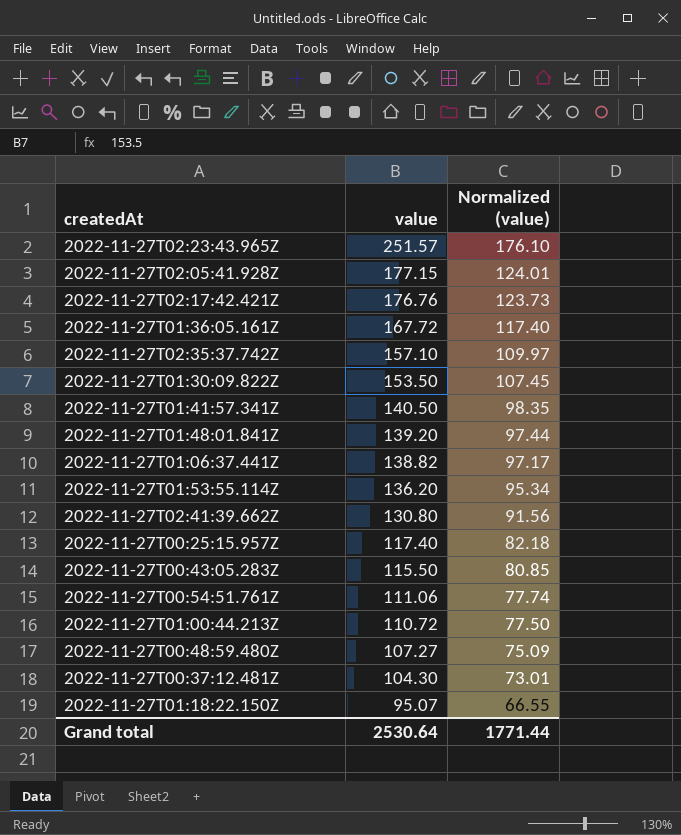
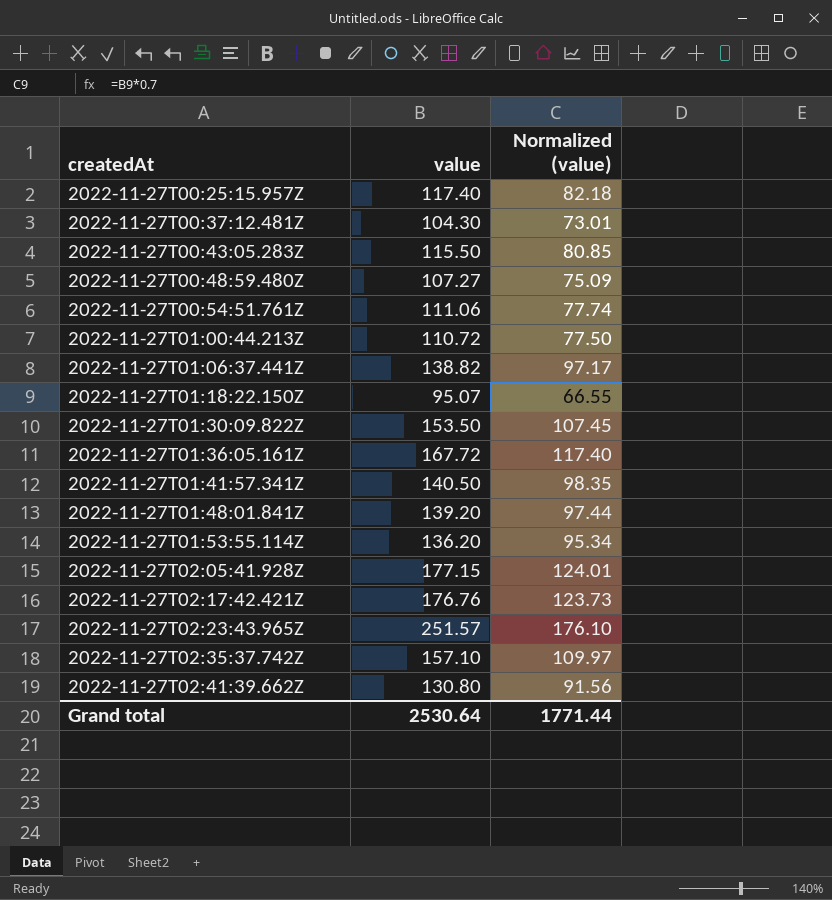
row order: value descending -> createdAt ascending

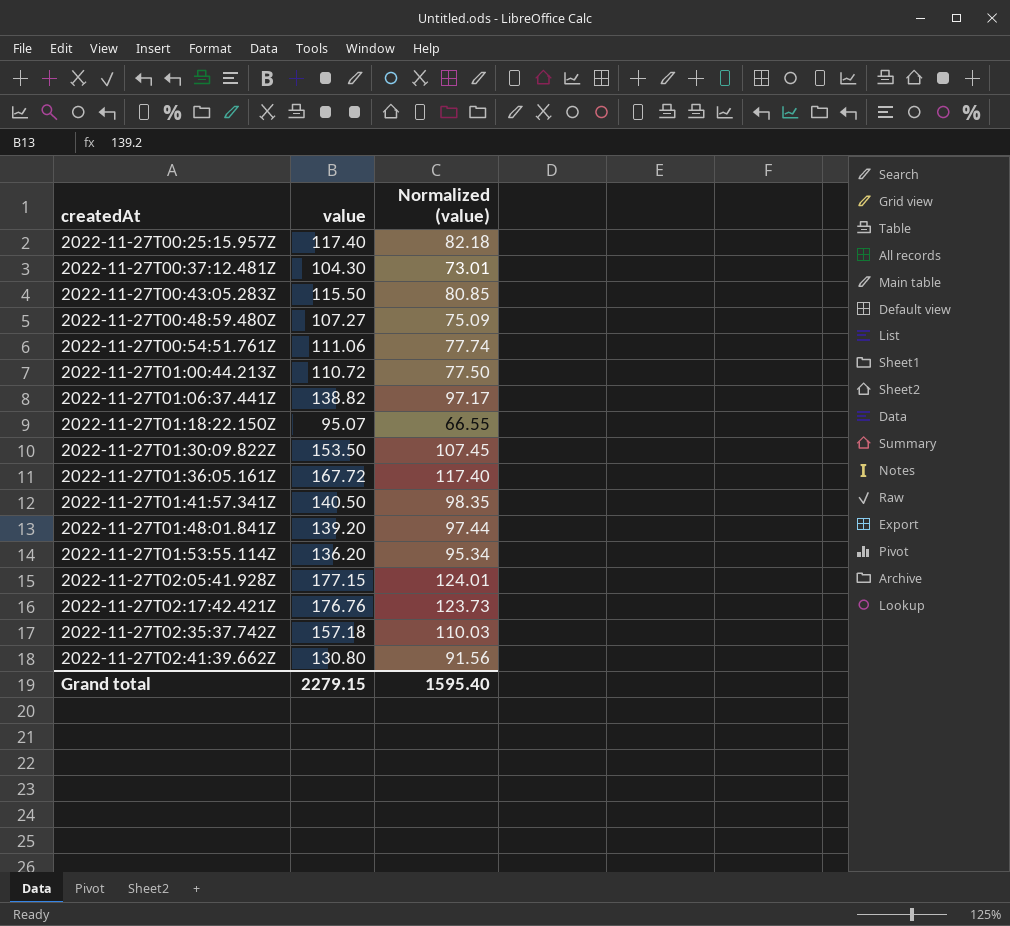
row 2022-11-27T02:23:43.965Z: 251.57 | 176.10 -> none
2022-11-27T02:35:37.742Z | value: 157.10 -> 157.18
2022-11-27T02:35:37.742Z | Normalized (value): 109.97 -> 110.03
Grand total | value: 2530.64 -> 2279.15
Grand total | Normalized (value): 1771.44 -> 1595.40

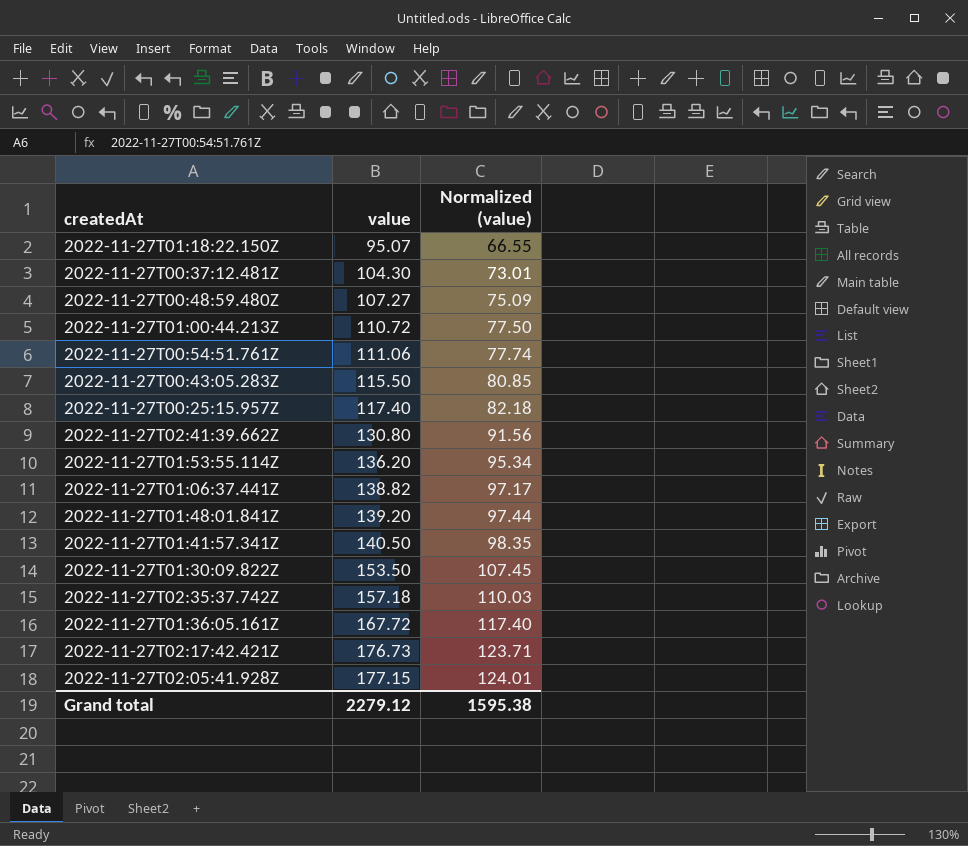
row order: createdAt ascending -> value ascending
2022-11-27T02:17:42.421Z | value: 176.76 -> 176.73
2022-11-27T02:17:42.421Z | Normalized (value): 123.73 -> 123.71
Grand total | value: 2279.15 -> 2279.12
Grand total | Normalized (value): 1595.40 -> 1595.38

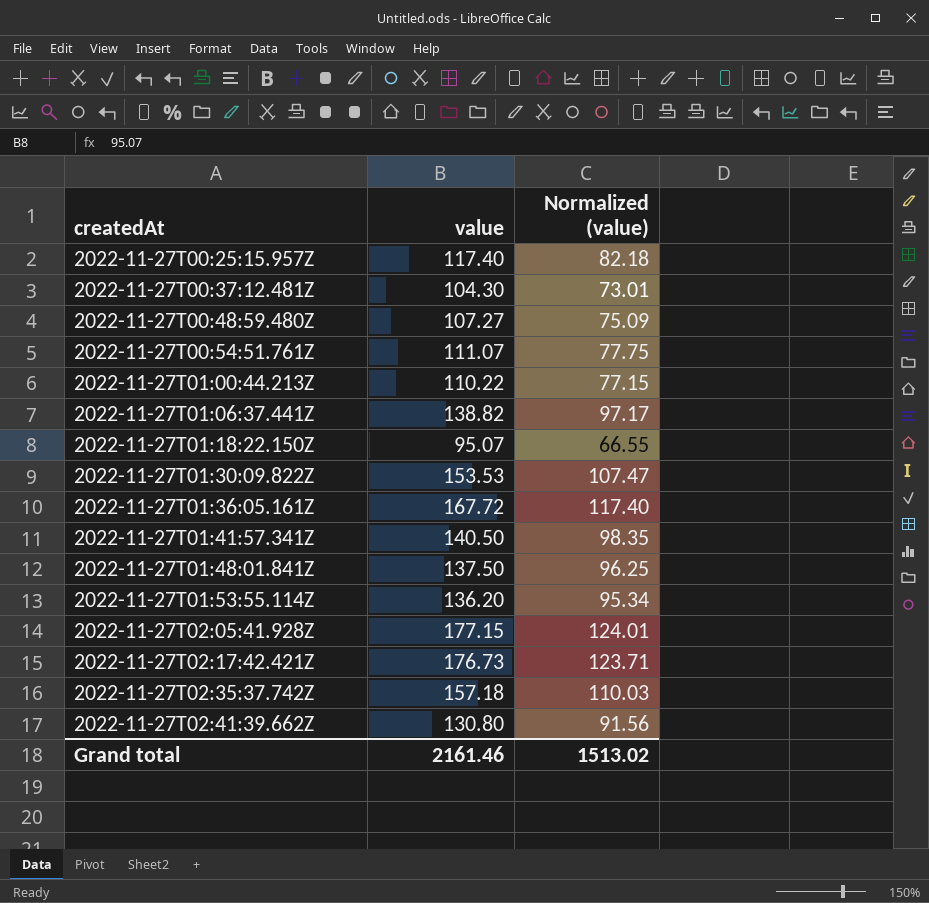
row order: value ascending -> createdAt ascending
row 2022-11-27T00:43:05.283Z: 115.50 | 80.85 -> none
2022-11-27T00:54:51.761Z | value: 111.06 -> 111.07
2022-11-27T00:54:51.761Z | Normalized (value): 77.74 -> 77.75
2022-11-27T01:00:44.213Z | value: 110.72 -> 110.22
2022-11-27T01:00:44.213Z | Normalized (value): 77.50 -> 77.15
2022-11-27T01:30:09.822Z | value: 153.50 -> 153.53
2022-11-27T01:30:09.822Z | Normalized (value): 107.45 -> 107.47
2022-11-27T01:48:01.841Z | value: 139.20 -> 137.50
2022-11-27T01:48:01.841Z | Normalized (value): 97.44 -> 96.25
Grand total | value: 2279.12 -> 2161.46
Grand total | Normalized (value): 1595.38 -> 1513.02

